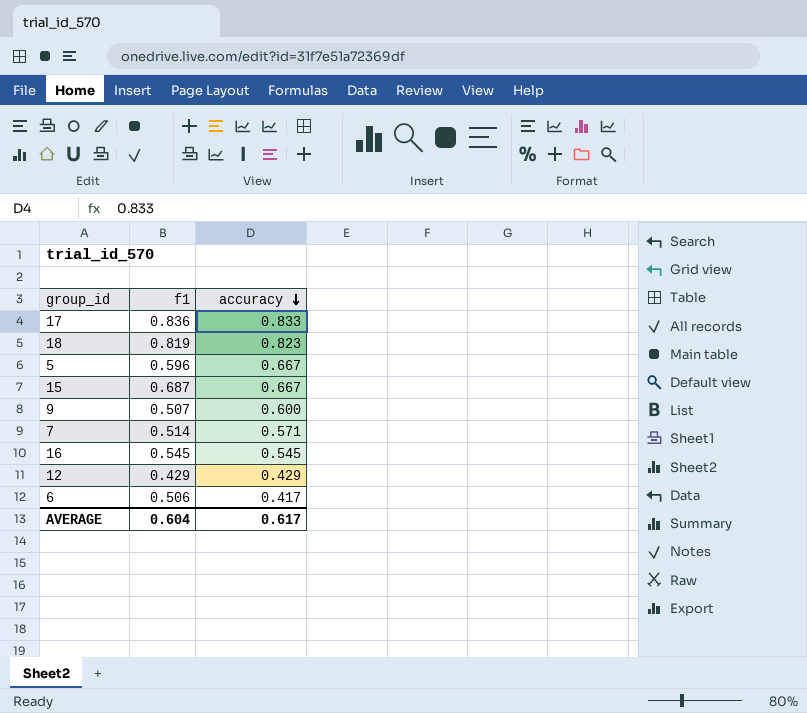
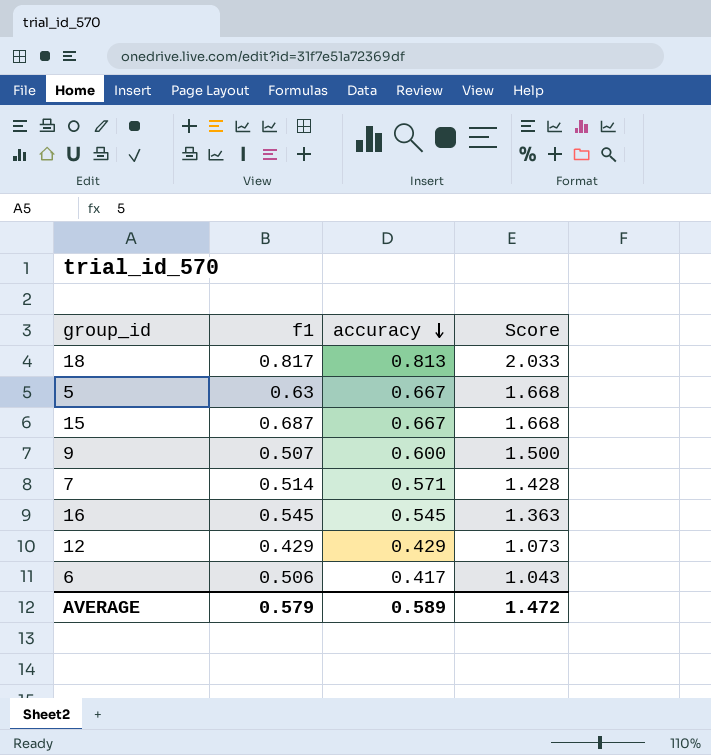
column Score | formula: none -> [accuracy] * 2.5
row 17: 0.836 | 0.833 -> none
18 | f1: 0.819 -> 0.817
18 | accuracy: 0.823 -> 0.813
5 | f1: 0.596 -> 0.63
AVERAGE | f1: 0.604 -> 0.579
AVERAGE | accuracy: 0.617 -> 0.589

